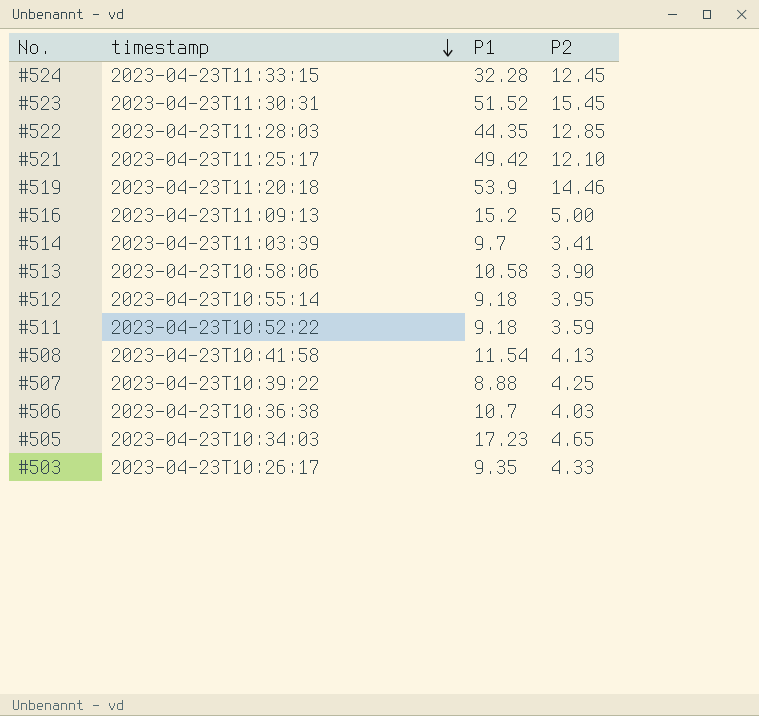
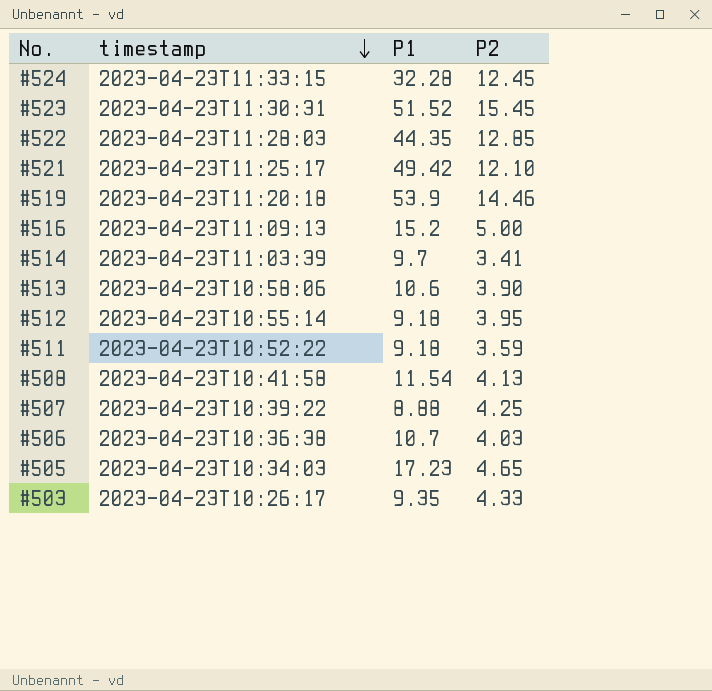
#513 | P1: 10.58 -> 10.6

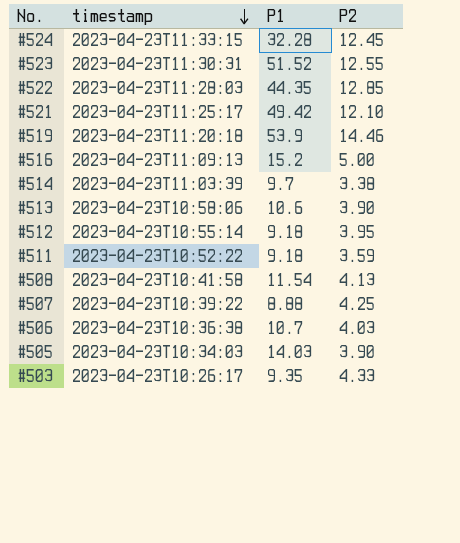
#523 | P2: 15.45 -> 12.55
#514 | P2: 3.41 -> 3.38
#505 | P1: 17.23 -> 14.03
#505 | P2: 4.65 -> 3.90

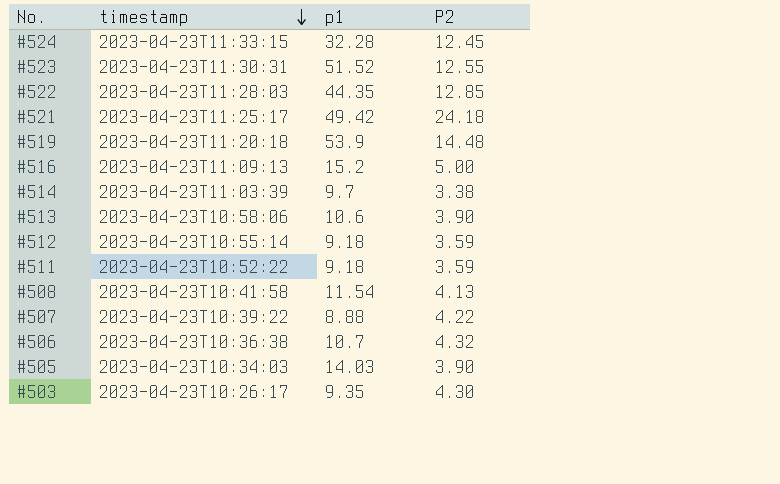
column name: P1 -> p1
#521 | P2: 12.10 -> 24.18
#519 | P2: 14.46 -> 14.48
#512 | P2: 3.95 -> 3.59
#507 | P2: 4.25 -> 4.22
#506 | P2: 4.03 -> 4.32
#503 | P2: 4.33 -> 4.30

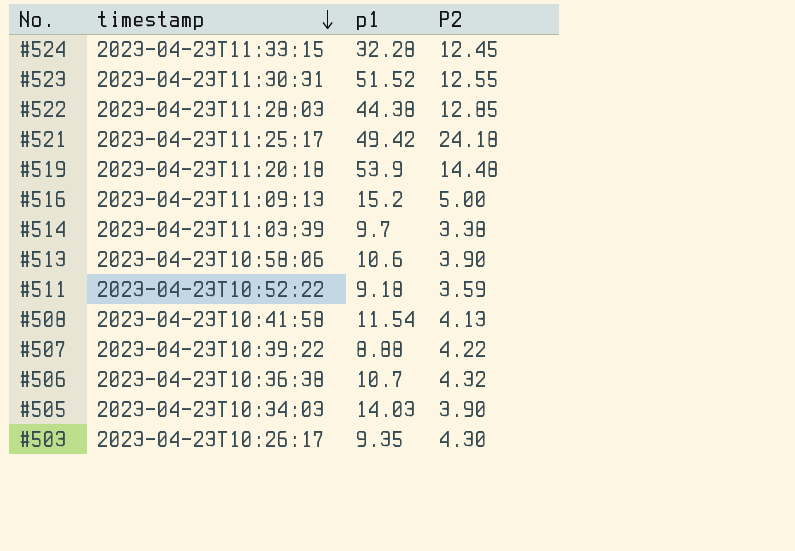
row #512: 2023-04-23T10:55:14 | 9.18 | 3.59 -> none
#522 | p1: 44.35 -> 44.38

